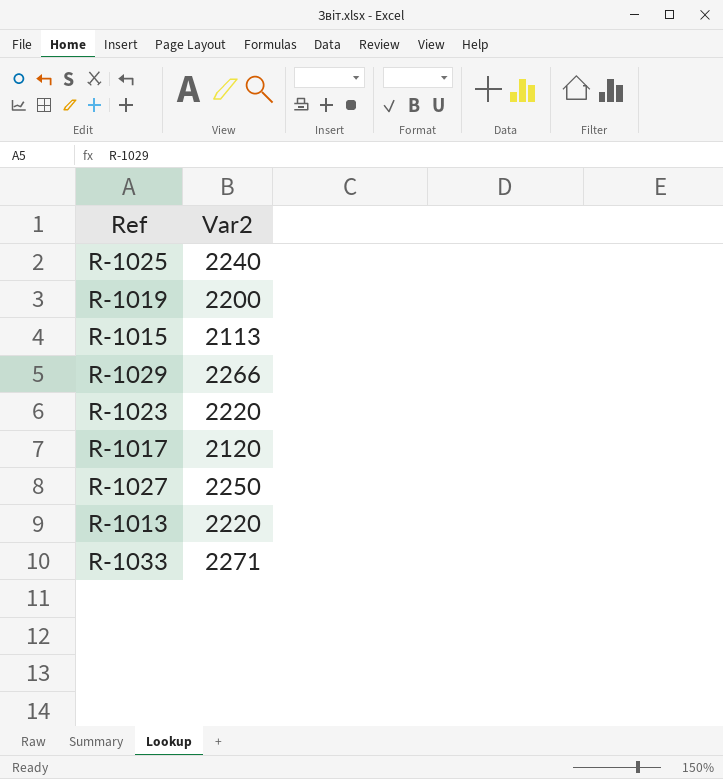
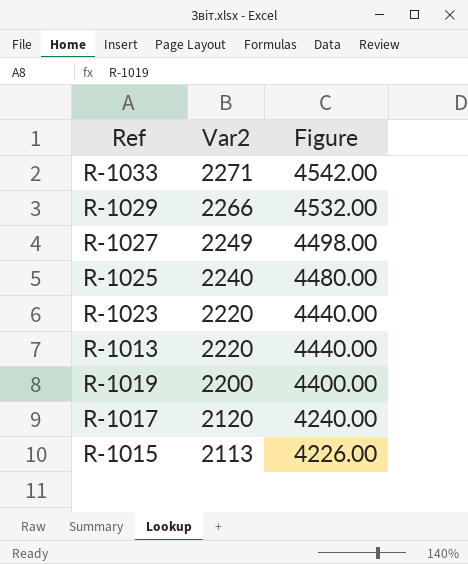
row order: none -> Var2 descending
column Figure | formula: none -> [Var2] * 2
R-1027 | Var2: 2250 -> 2249

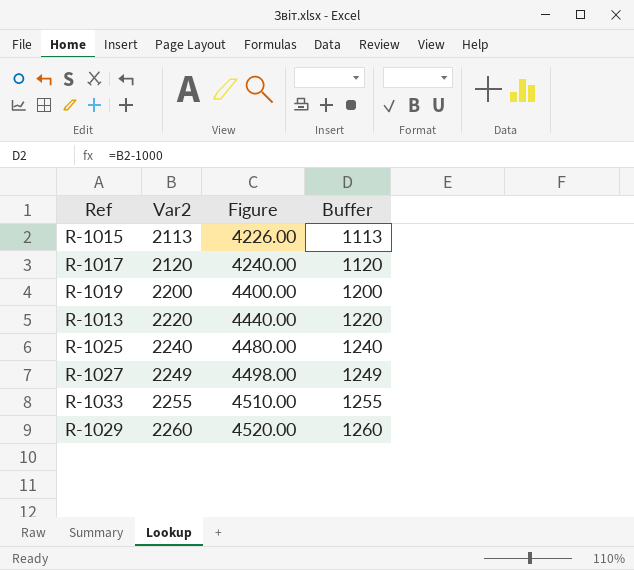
row order: Var2 descending -> Var2 ascending
column Buffer | formula: none -> [Var2] - 1000
row R-1023: 2220 | 4440.00 -> none
R-1033 | Var2: 2271 -> 2255
R-1033 | Figure: 4542.00 -> 4510.00
R-1029 | Var2: 2266 -> 2260
R-1029 | Figure: 4532.00 -> 4520.00

